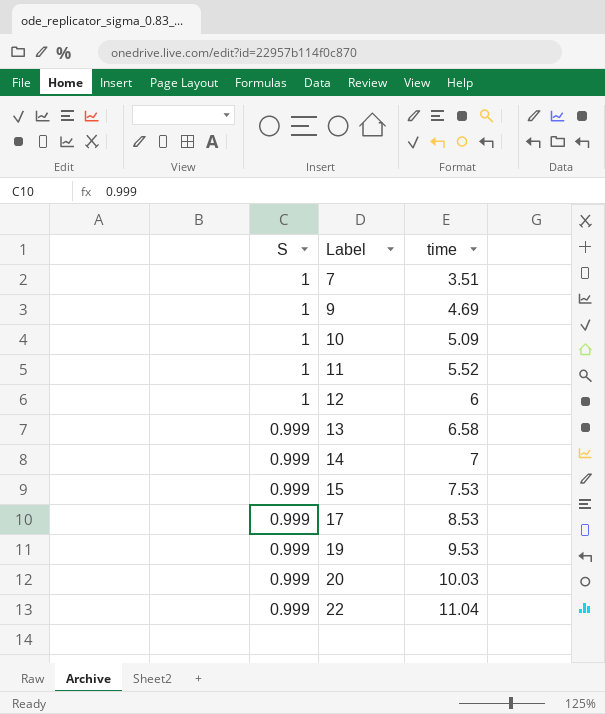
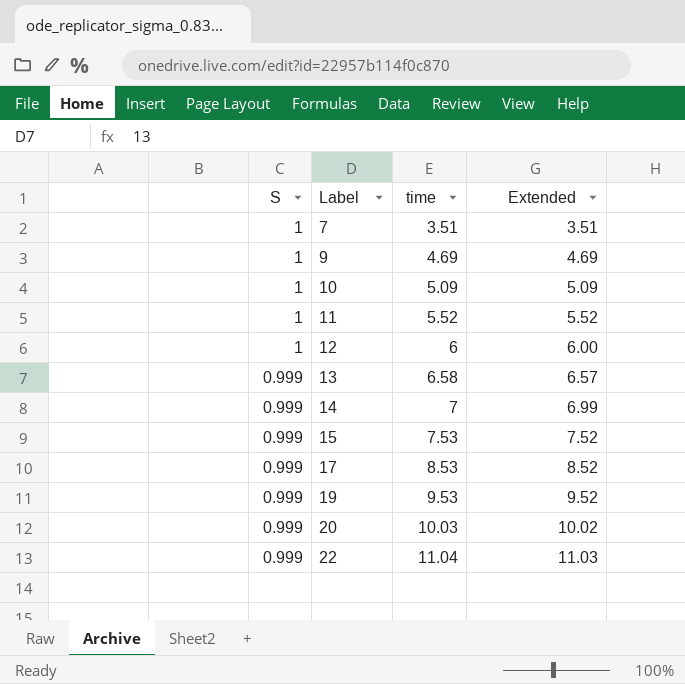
column Extended | formula: none -> [S] * [time]

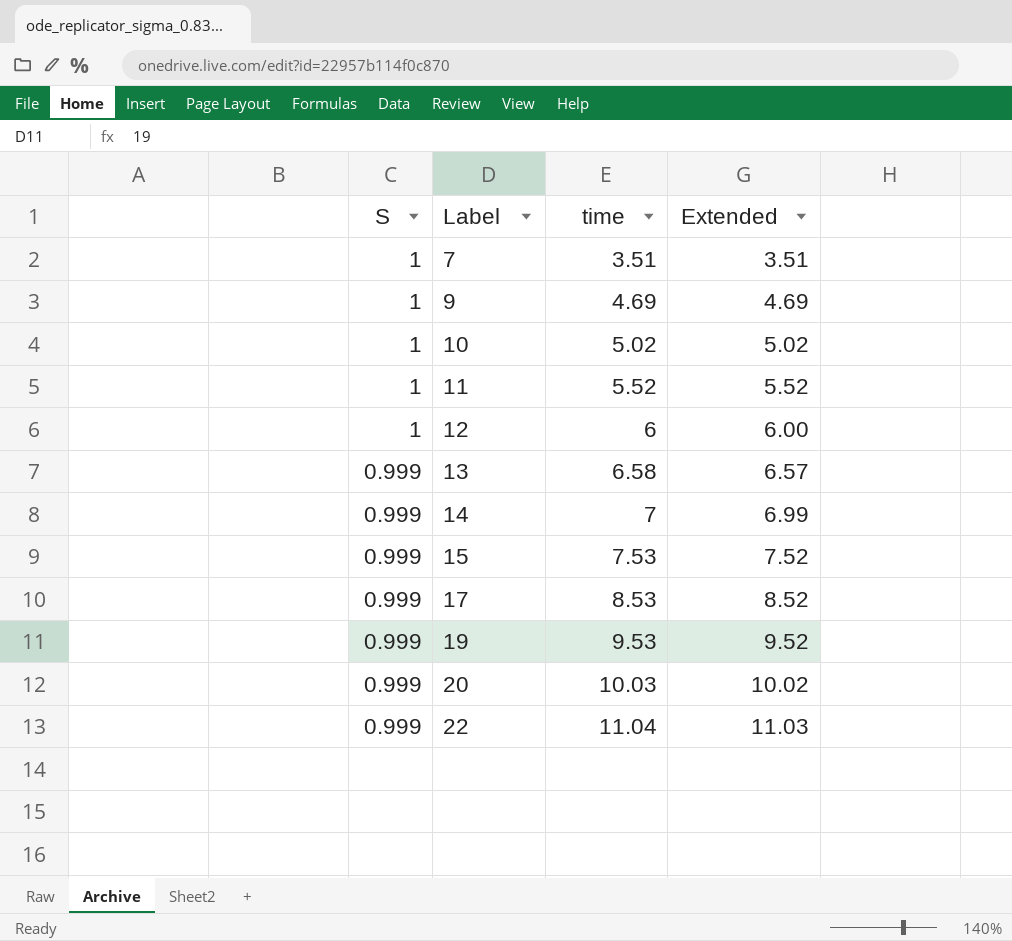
10 | time: 5.09 -> 5.02
10 | Extended: 5.09 -> 5.02

